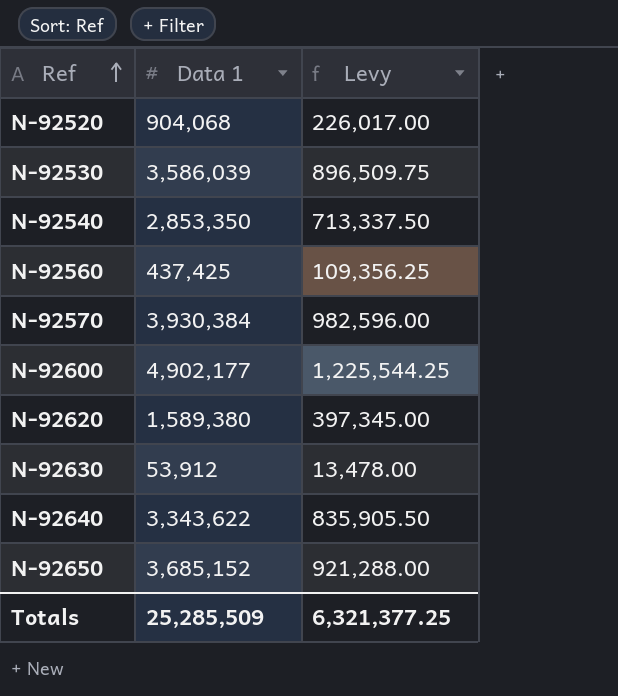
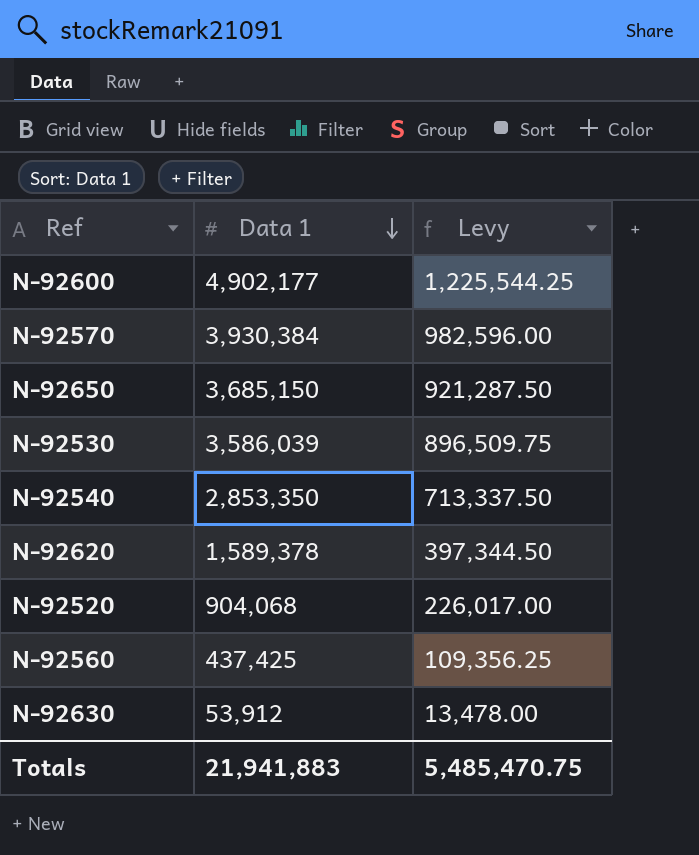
row order: Ref ascending -> Data 1 descending
row N-92640: 3,343,622 | 835,905.50 -> none
N-92650 | Data 1: 3,685,152 -> 3,685,150
N-92650 | Levy: 921,288.00 -> 921,287.50
N-92620 | Data 1: 1,589,380 -> 1,589,378
N-92620 | Levy: 397,345.00 -> 397,344.50
Totals | Data 1: 25,285,509 -> 21,941,883
Totals | Levy: 6,321,377.25 -> 5,485,470.75

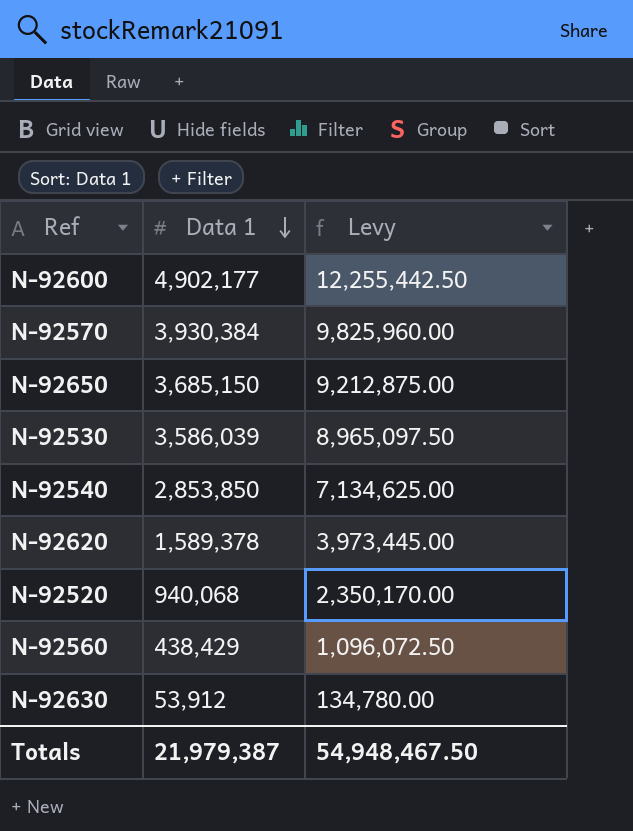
column Levy | formula: [Data 1] * 0.25 -> [Data 1] * 2.5
N-92540 | Data 1: 2,853,350 -> 2,853,850
N-92520 | Data 1: 904,068 -> 940,068
N-92560 | Data 1: 437,425 -> 438,429
Totals | Data 1: 21,941,883 -> 21,979,387
Totals | Levy: 5,485,470.75 -> 54,948,467.50

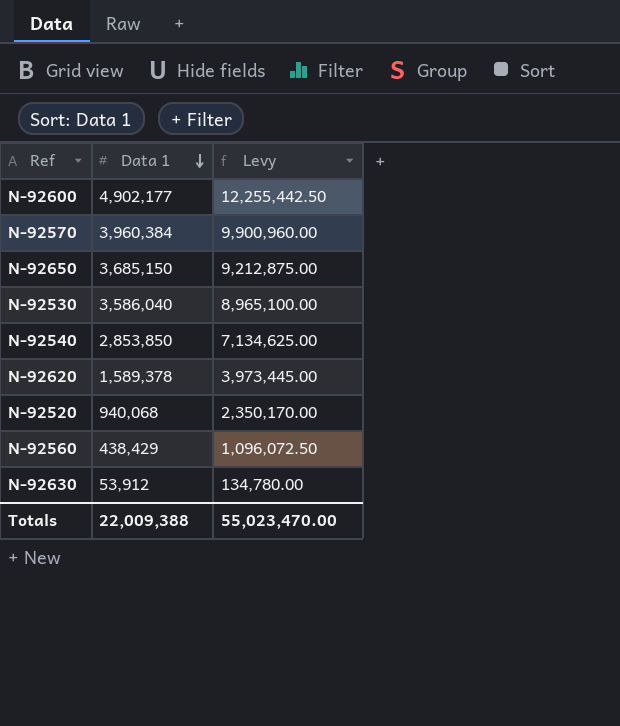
N-92570 | Data 1: 3,930,384 -> 3,960,384
N-92570 | Levy: 9,825,960.00 -> 9,900,960.00
N-92530 | Data 1: 3,586,039 -> 3,586,040
N-92530 | Levy: 8,965,097.50 -> 8,965,100.00
Totals | Data 1: 21,979,387 -> 22,009,388
Totals | Levy: 54,948,467.50 -> 55,023,470.00

